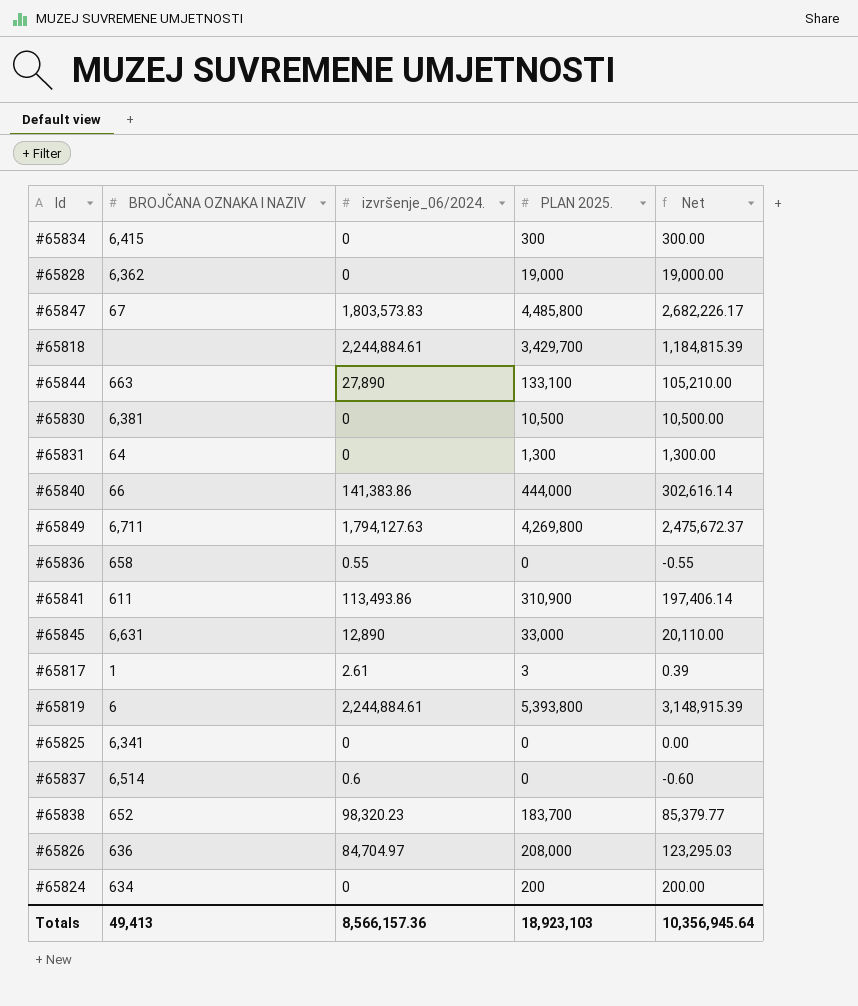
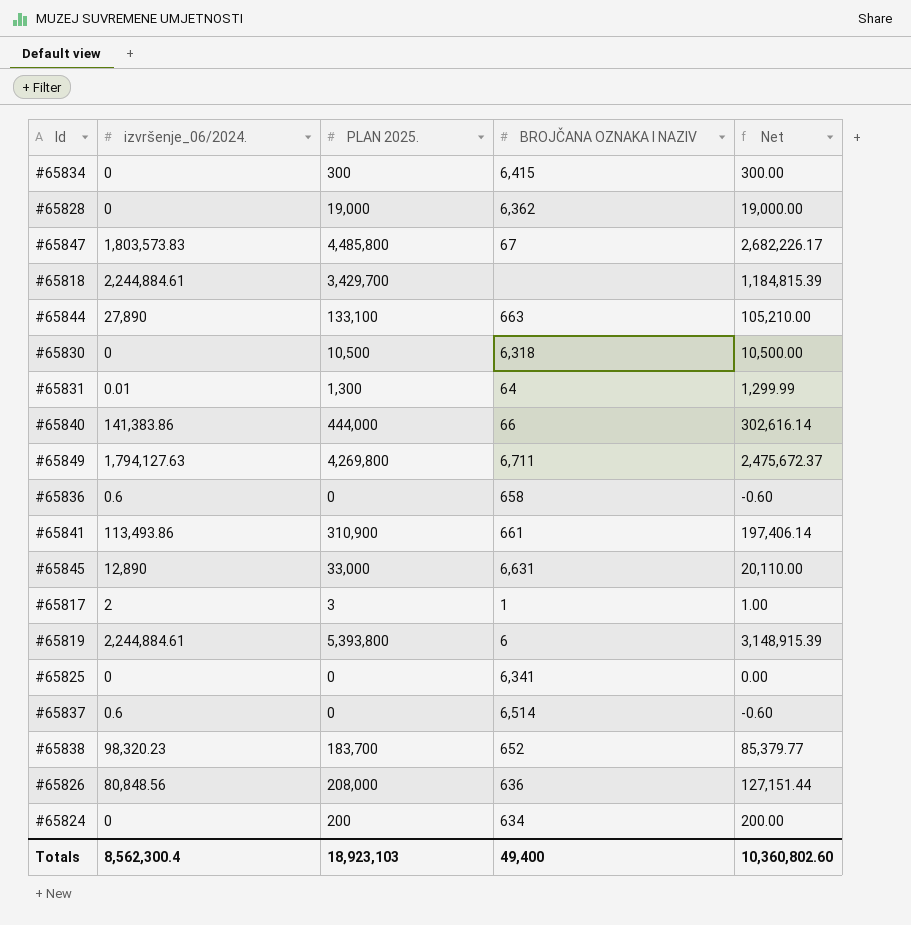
column BROJČANA OZNAKA I NAZIV | position: 2 -> 4
#65830 | BROJČANA OZNAKA I NAZIV: 6,381 -> 6,318
#65831 | izvršenje_06/2024.: 0 -> 0.01
#65831 | Net: 1,300.00 -> 1,299.99
#65836 | izvršenje_06/2024.: 0.55 -> 0.6
#65836 | Net: -0.55 -> -0.60
#65841 | BROJČANA OZNAKA I NAZIV: 611 -> 661
#65817 | izvršenje_06/2024.: 2.61 -> 2
#65817 | Net: 0.39 -> 1.00
#65826 | izvršenje_06/2024.: 84,704.97 -> 80,848.56
#65826 | Net: 123,295.03 -> 127,151.44
Totals | izvršenje_06/2024.: 8,566,157.36 -> 8,562,300.4
Totals | BROJČANA OZNAKA I NAZIV: 49,413 -> 49,400
Totals | Net: 10,356,945.64 -> 10,360,802.60

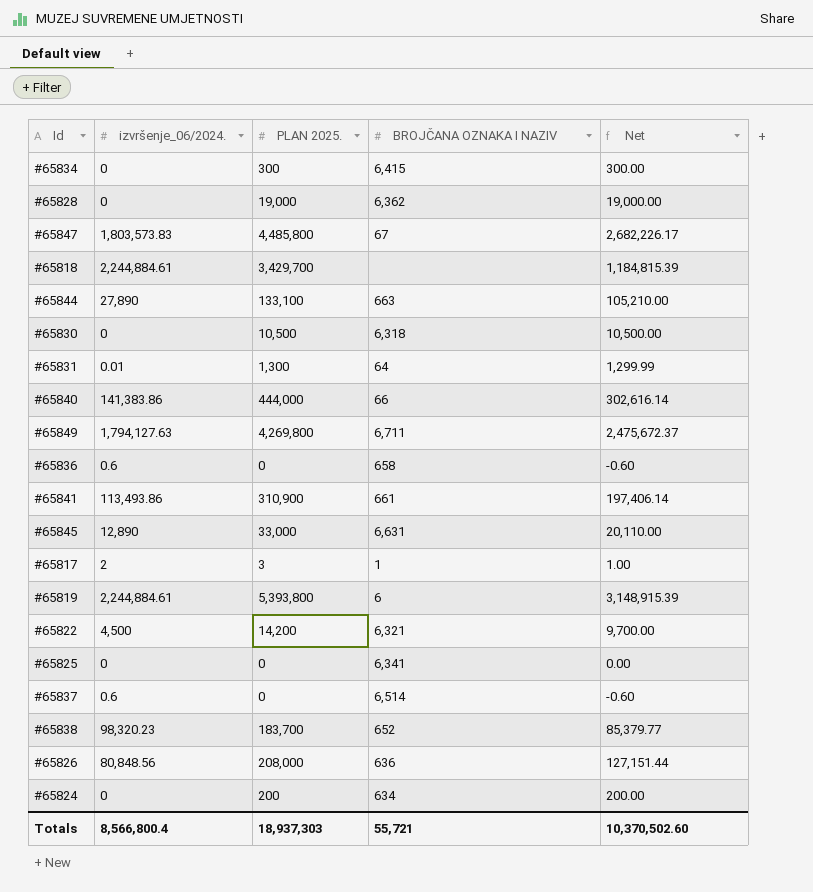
row #65822: none -> 4,500 | 14,200 | 6,321 | 9,700.00
Totals | izvršenje_06/2024.: 8,562,300.4 -> 8,566,800.4
Totals | PLAN 2025.: 18,923,103 -> 18,937,303
Totals | BROJČANA OZNAKA I NAZIV: 49,400 -> 55,721
Totals | Net: 10,360,802.60 -> 10,370,502.60

